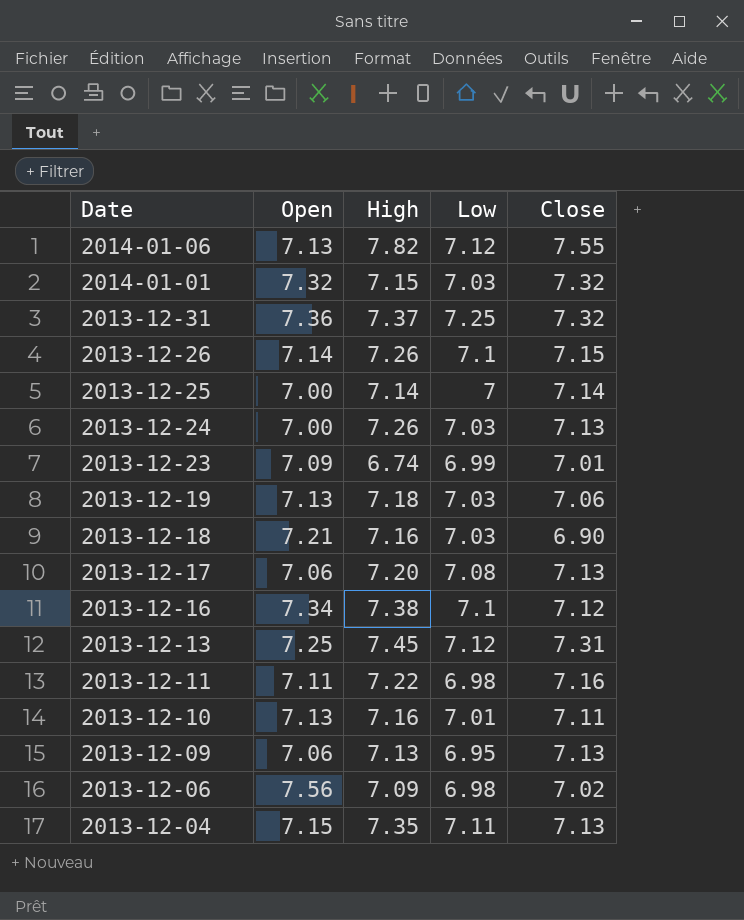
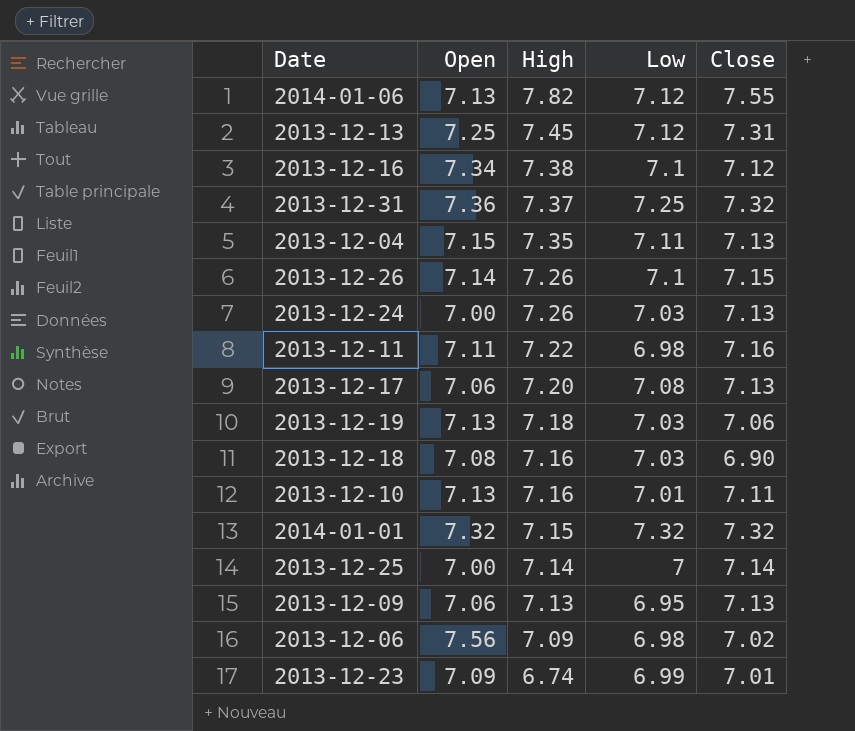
row order: Date descending -> High descending
2013-12-18 | Open: 7.21 -> 7.08
2014-01-01 | Low: 7.03 -> 7.32

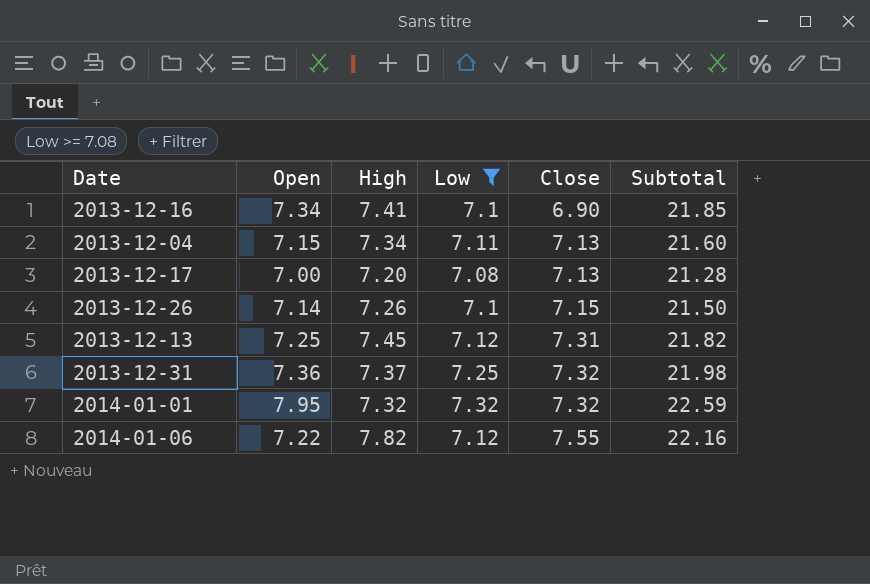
filter: none -> Low >= 7.08
row order: High descending -> Close ascending
column Subtotal | formula: none -> [Open] + [High] + [Low]
2013-12-16 | High: 7.38 -> 7.41
2013-12-16 | Close: 7.12 -> 6.90
2013-12-04 | High: 7.35 -> 7.34
2013-12-17 | Open: 7.06 -> 7.00
2014-01-01 | Open: 7.32 -> 7.95
2014-01-01 | High: 7.15 -> 7.32
2014-01-06 | Open: 7.13 -> 7.22

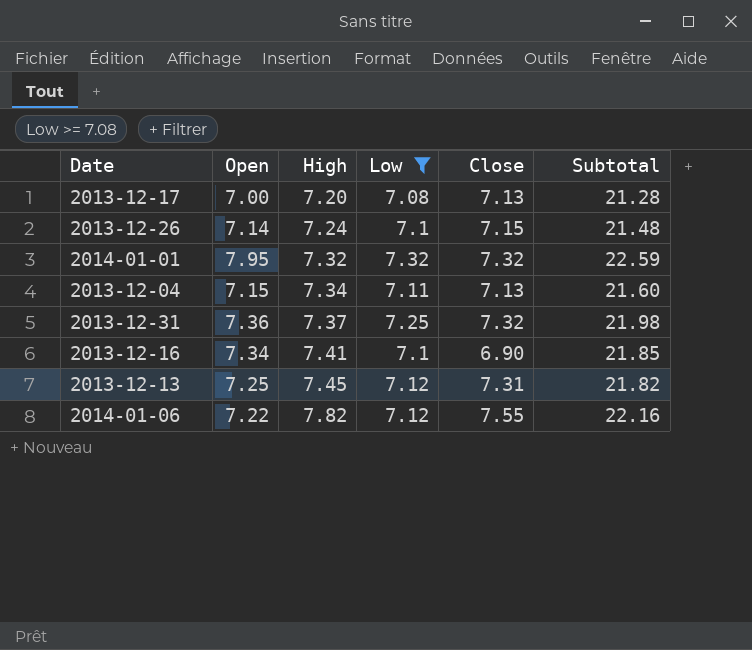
row order: Close ascending -> High ascending
2013-12-26 | High: 7.26 -> 7.24
2013-12-26 | Subtotal: 21.50 -> 21.48

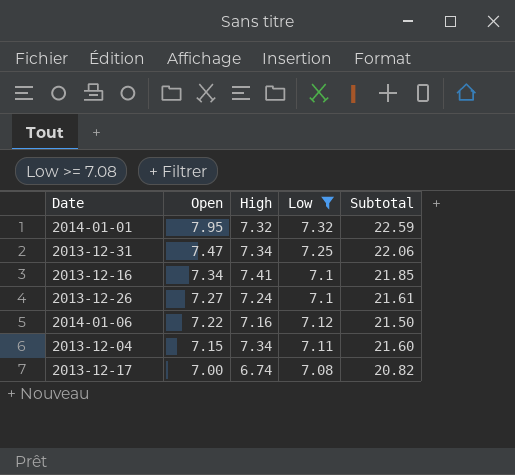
row order: High ascending -> Open descending
column Close | position: 5 -> none
row 2013-12-13: 7.25 | 7.45 | 7.12 | 7.31 | 21.82 -> none
2013-12-31 | Open: 7.36 -> 7.47
2013-12-31 | High: 7.37 -> 7.34
2013-12-31 | Subtotal: 21.98 -> 22.06
2013-12-26 | Open: 7.14 -> 7.27
2013-12-26 | Subtotal: 21.48 -> 21.61
2014-01-06 | High: 7.82 -> 7.16
2014-01-06 | Subtotal: 22.16 -> 21.50
2013-12-17 | High: 7.20 -> 6.74
2013-12-17 | Subtotal: 21.28 -> 20.82

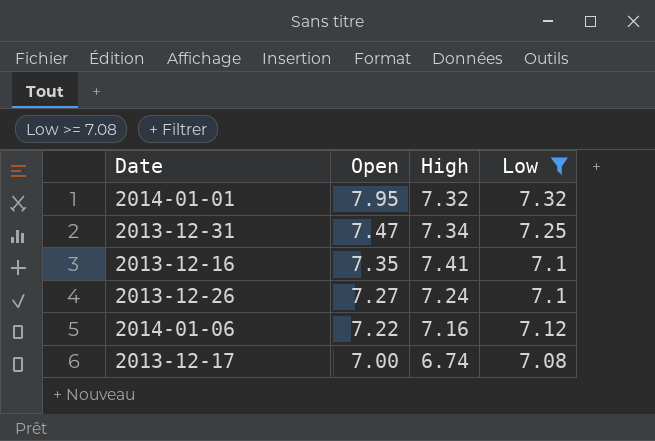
column Subtotal | formula: [Open] + [High] + [Low] -> none
row 2013-12-04: 7.15 | 7.34 | 7.11 | 21.60 -> none
2013-12-16 | Open: 7.34 -> 7.35

